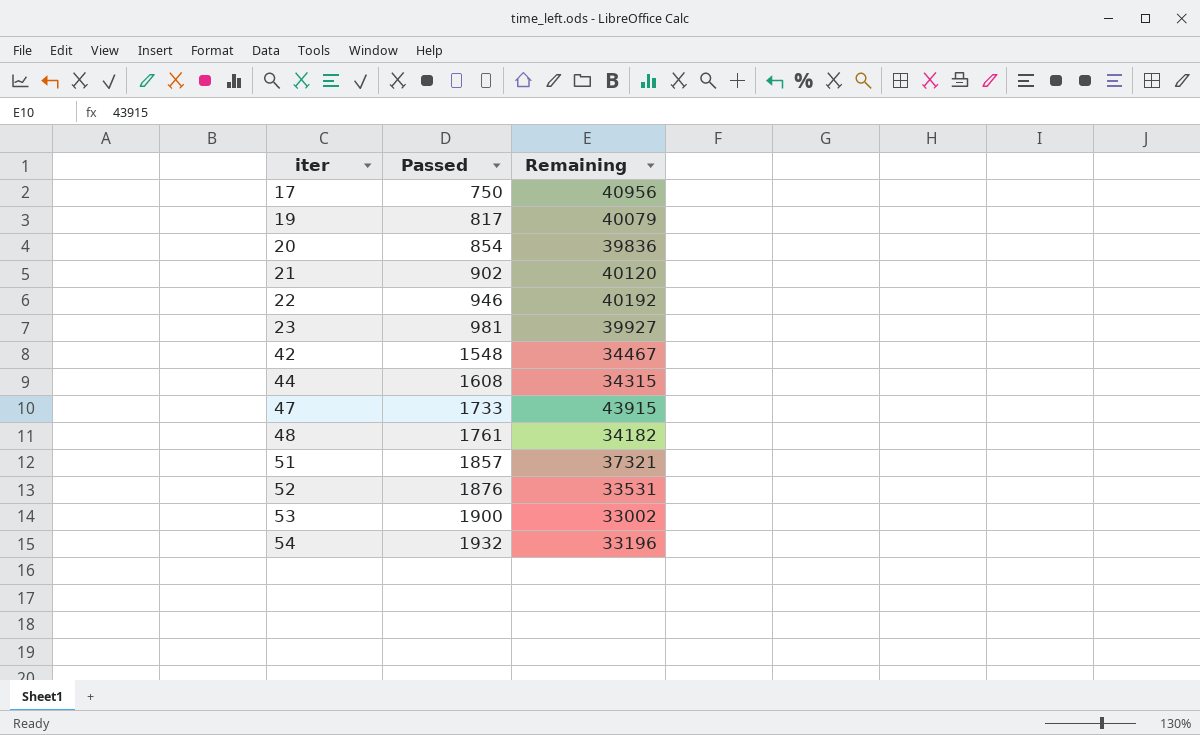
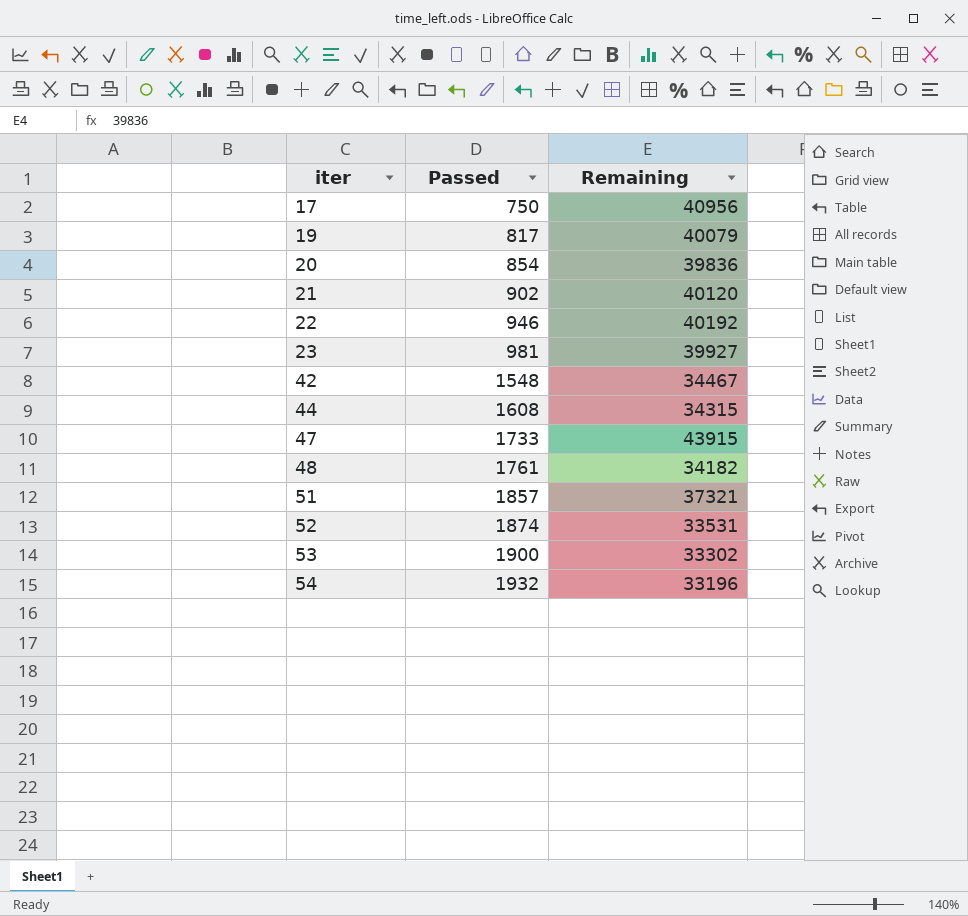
52 | Passed: 1876 -> 1874
53 | Remaining: 33002 -> 33302

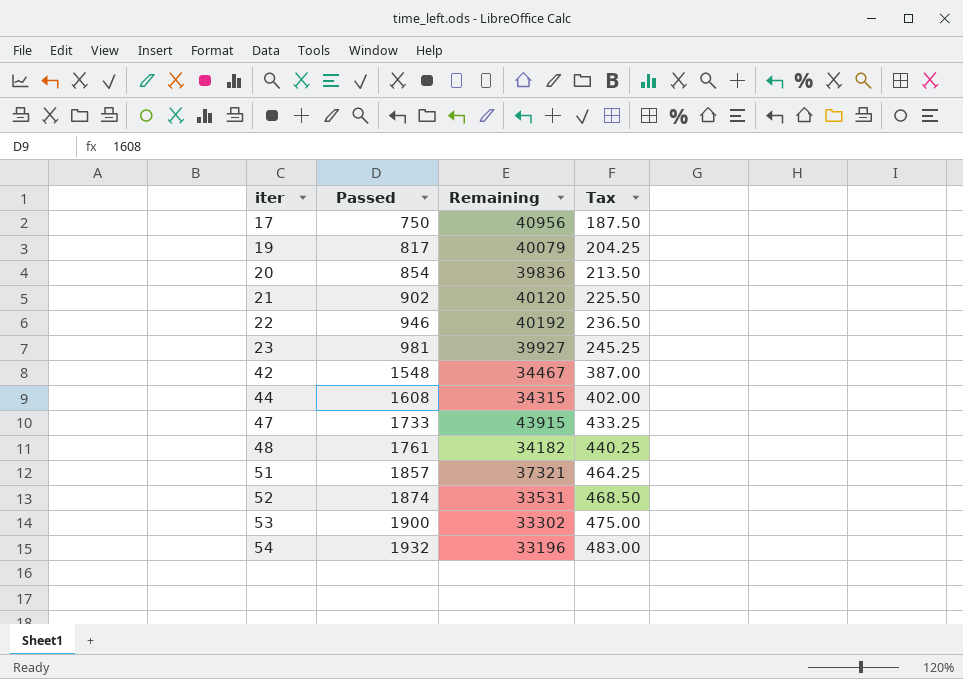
column Tax | formula: none -> [Passed] * 0.25

